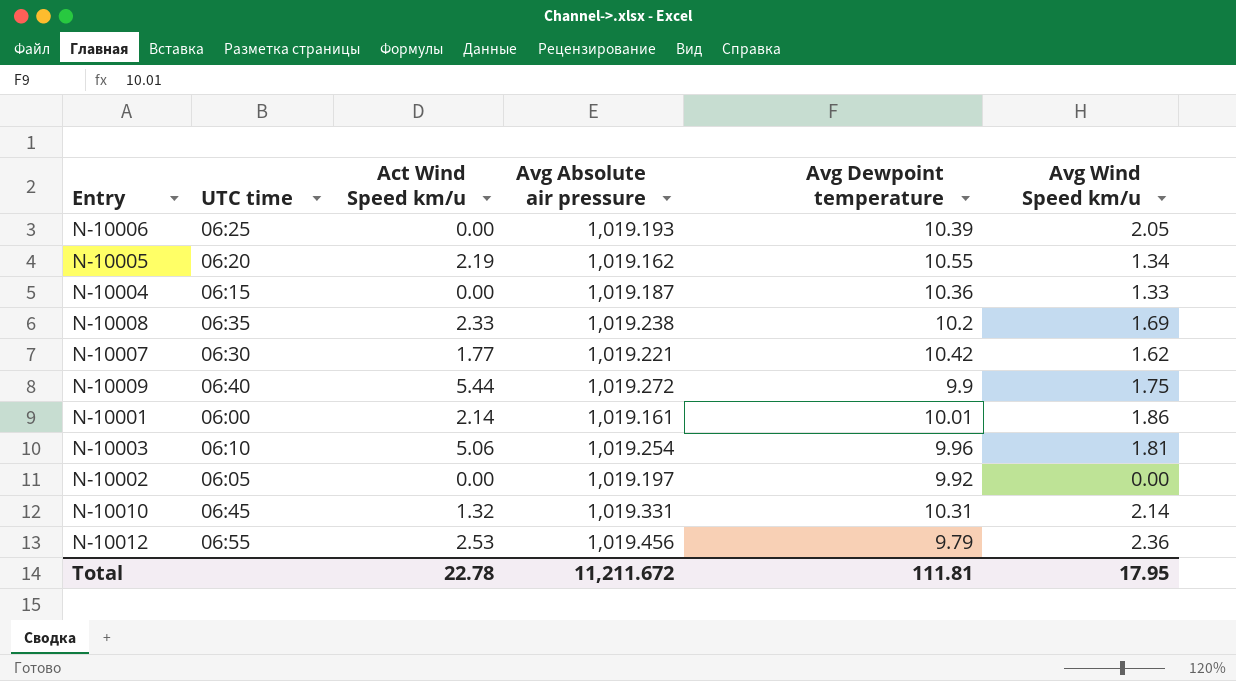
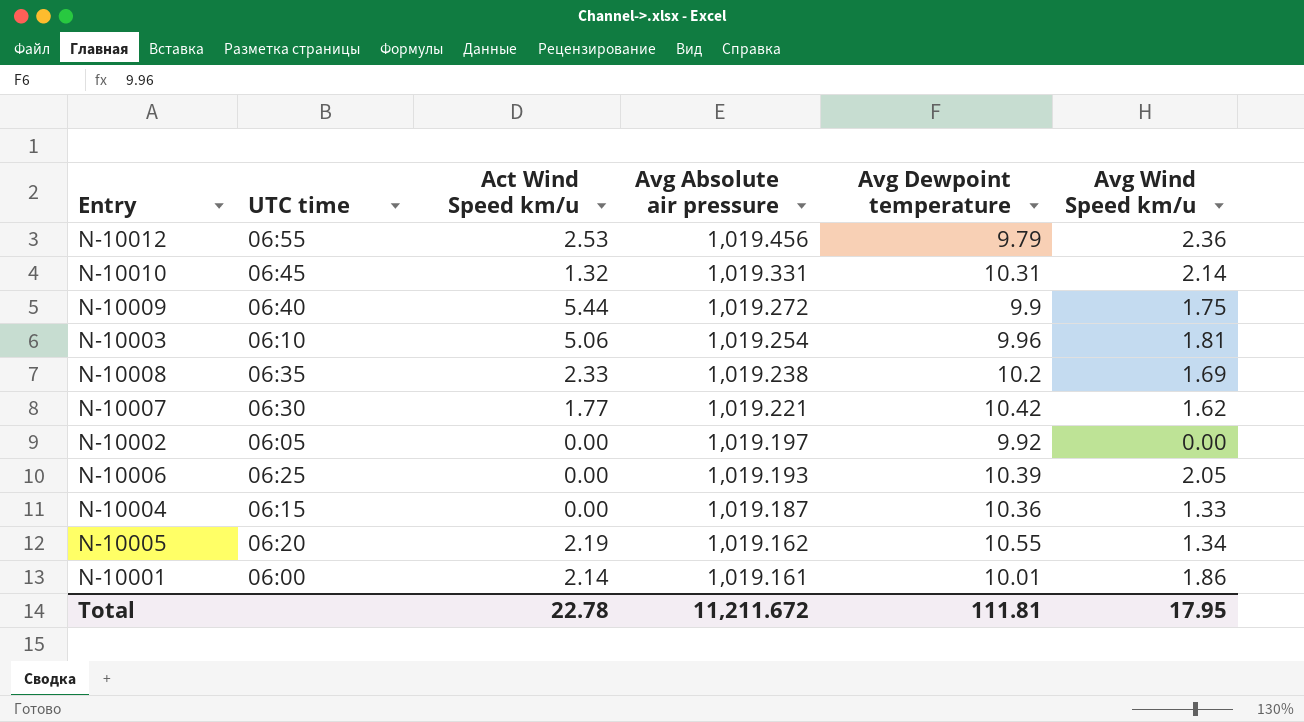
row order: none -> Avg Absolute air pressure descending

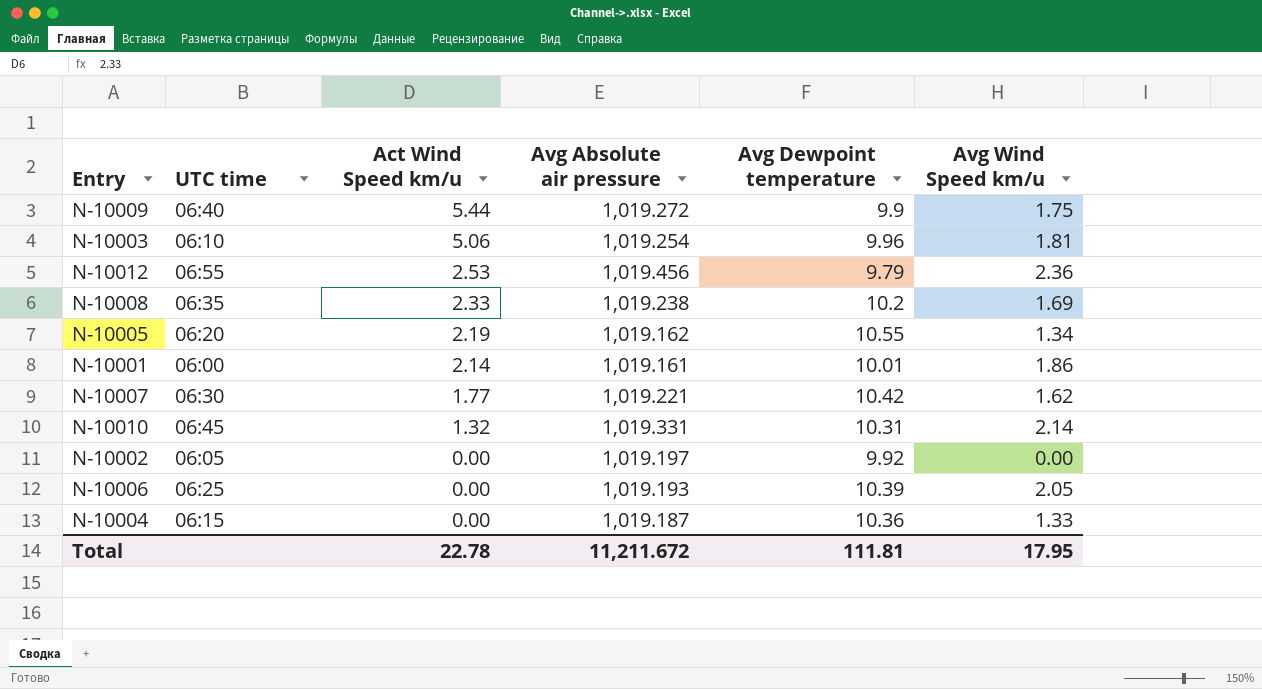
row order: Avg Absolute air pressure descending -> Act Wind Speed km/u descending

